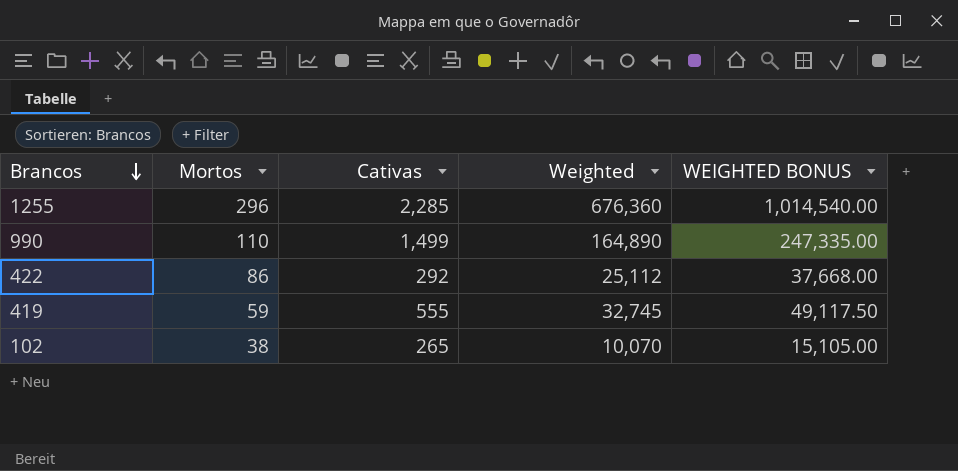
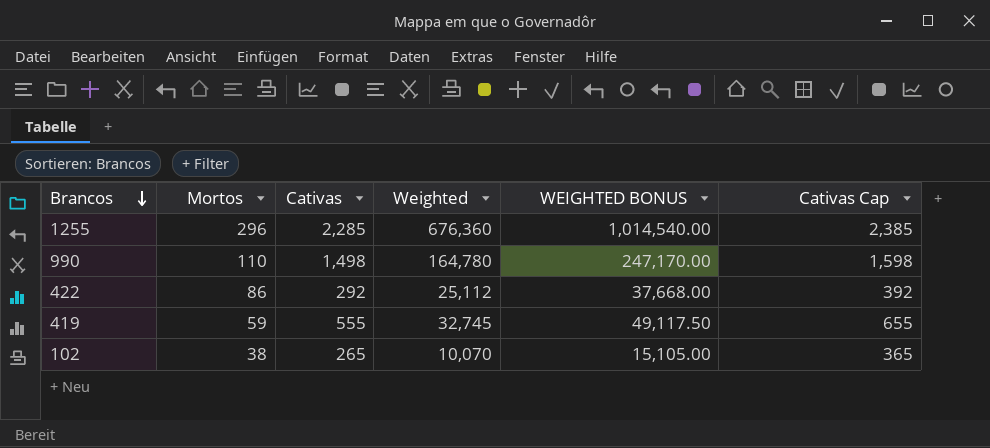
column Cativas Cap | formula: none -> [Cativas] + 100
990 | Cativas: 1,499 -> 1,498
990 | Weighted: 164,890 -> 164,780
990 | WEIGHTED BONUS: 247,335.00 -> 247,170.00

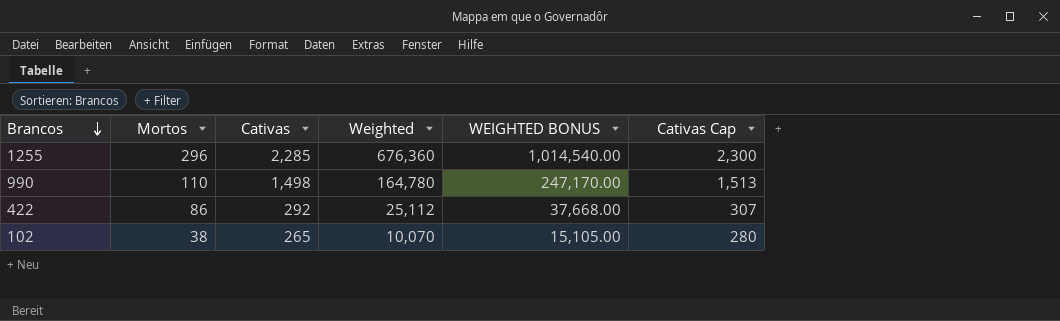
column Cativas Cap | formula: [Cativas] + 100 -> [Cativas] + 15
row 419: 59 | 555 | 32,745 | 49,117.50 | 655 -> none

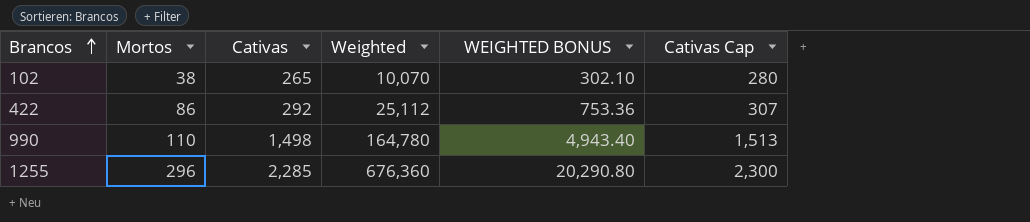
row order: Brancos descending -> Brancos ascending
column WEIGHTED BONUS | formula: [Weighted] * 1.5 -> [Weighted] * 0.03

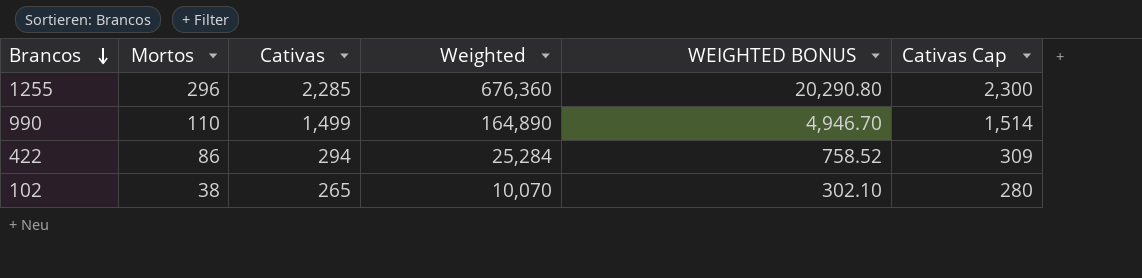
row order: Brancos ascending -> Brancos descending
990 | Cativas: 1,498 -> 1,499
990 | Weighted: 164,780 -> 164,890
990 | WEIGHTED BONUS: 4,943.40 -> 4,946.70
990 | Cativas Cap: 1,513 -> 1,514
422 | Cativas: 292 -> 294
422 | Weighted: 25,112 -> 25,284
422 | WEIGHTED BONUS: 753.36 -> 758.52
422 | Cativas Cap: 307 -> 309

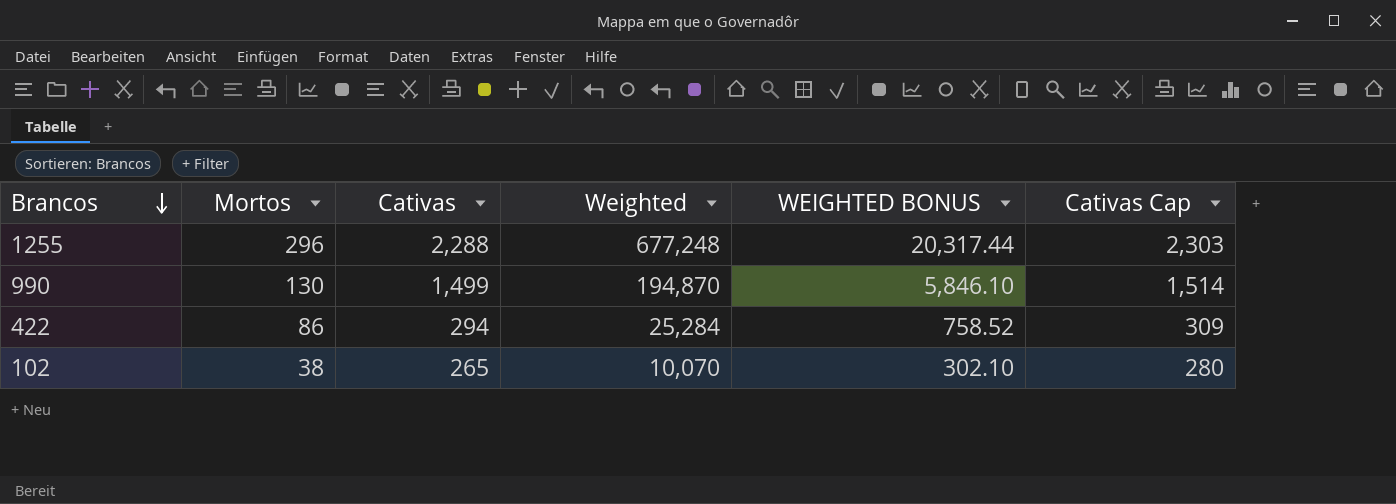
1255 | Cativas: 2,285 -> 2,288
1255 | Weighted: 676,360 -> 677,248
1255 | WEIGHTED BONUS: 20,290.80 -> 20,317.44
1255 | Cativas Cap: 2,300 -> 2,303
990 | Mortos: 110 -> 130
990 | Weighted: 164,890 -> 194,870
990 | WEIGHTED BONUS: 4,946.70 -> 5,846.10

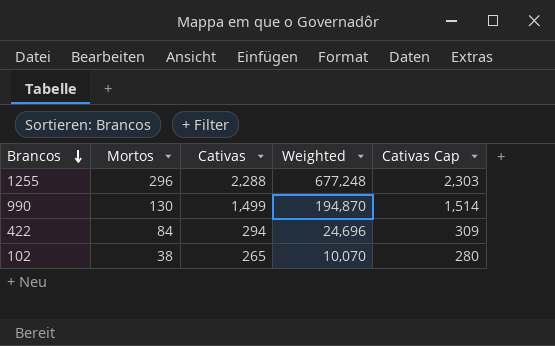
column WEIGHTED BONUS | formula: [Weighted] * 0.03 -> none
422 | Mortos: 86 -> 84
422 | Weighted: 25,284 -> 24,696

